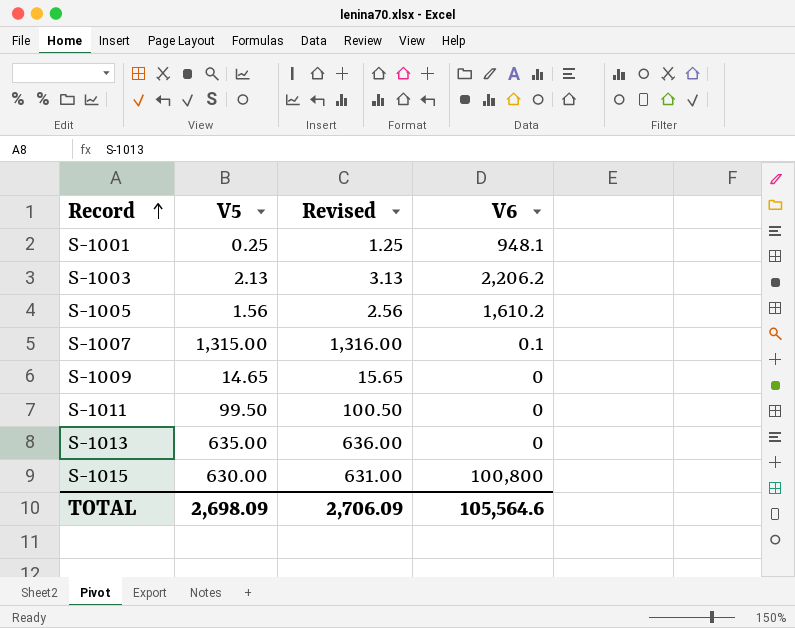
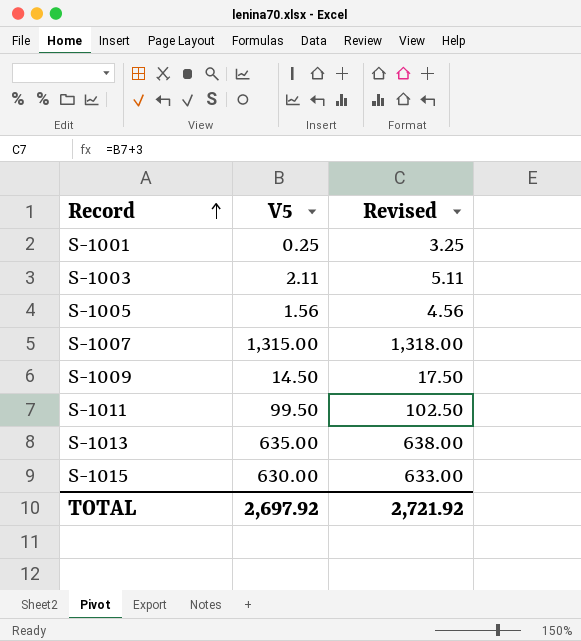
column V6 | position: 4 -> none
column Revised | formula: [V5] + 1 -> [V5] + 3
S-1003 | V5: 2.13 -> 2.11
S-1009 | V5: 14.65 -> 14.50
TOTAL | V5: 2,698.09 -> 2,697.92
TOTAL | Revised: 2,706.09 -> 2,721.92

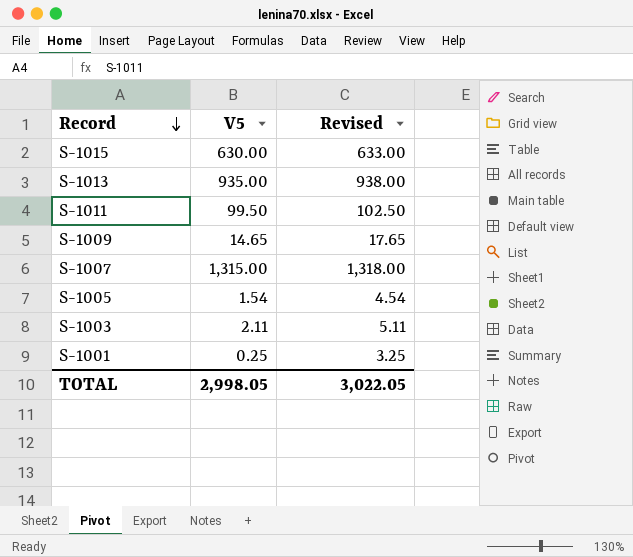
row order: Record ascending -> Record descending
S-1013 | V5: 635.00 -> 935.00
S-1013 | Revised: 638.00 -> 938.00
S-1009 | V5: 14.50 -> 14.65
S-1009 | Revised: 17.50 -> 17.65
S-1005 | V5: 1.56 -> 1.54
S-1005 | Revised: 4.56 -> 4.54
TOTAL | V5: 2,697.92 -> 2,998.05
TOTAL | Revised: 2,721.92 -> 3,022.05

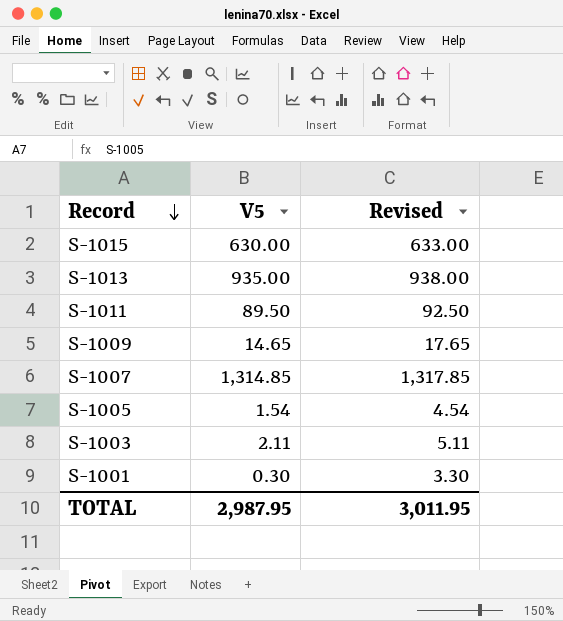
S-1011 | V5: 99.50 -> 89.50
S-1011 | Revised: 102.50 -> 92.50
S-1007 | V5: 1,315.00 -> 1,314.85
S-1007 | Revised: 1,318.00 -> 1,317.85
S-1001 | V5: 0.25 -> 0.30
S-1001 | Revised: 3.25 -> 3.30
TOTAL | V5: 2,998.05 -> 2,987.95
TOTAL | Revised: 3,022.05 -> 3,011.95

